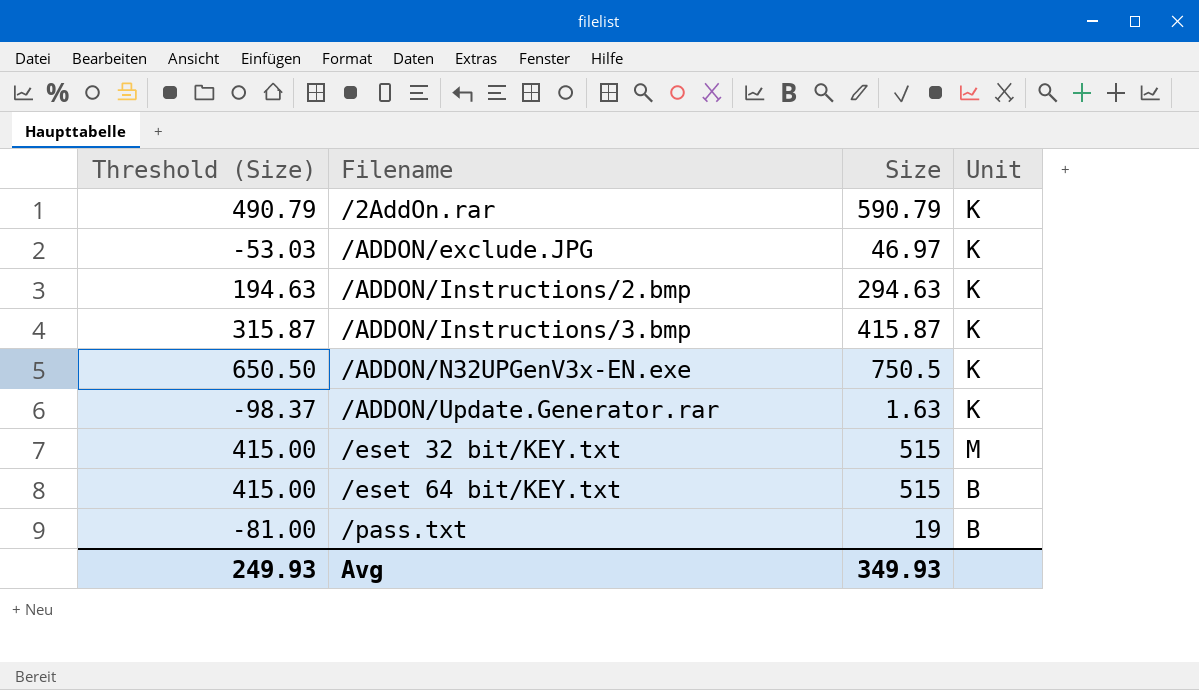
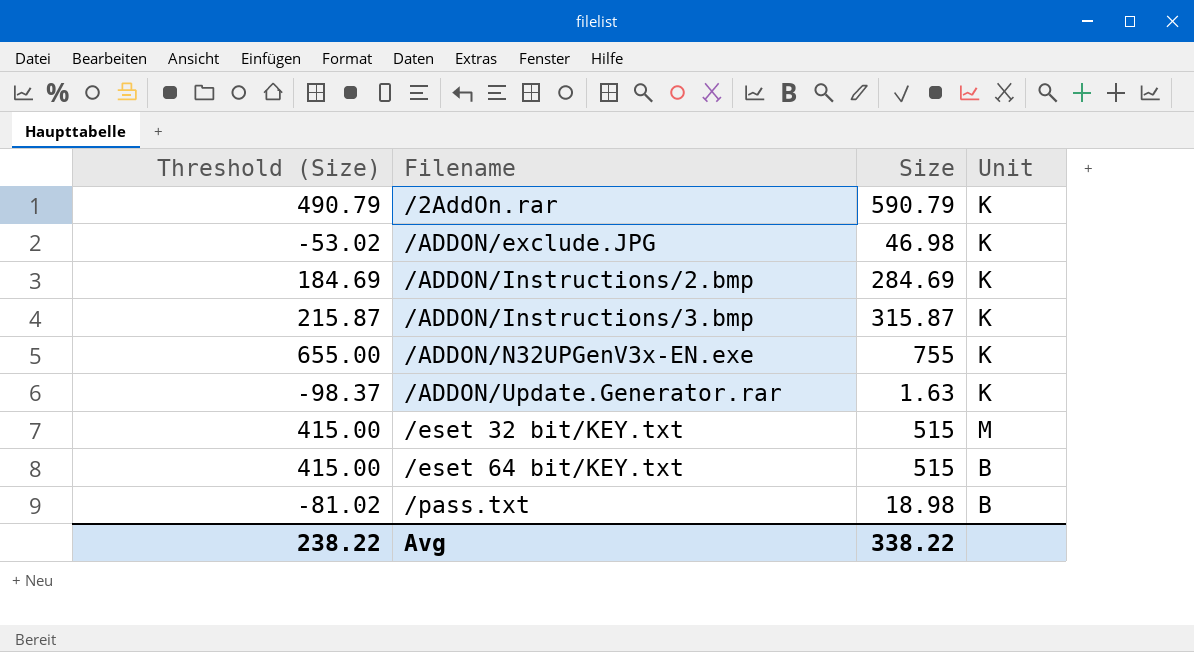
/ADDON/exclude.JPG | Threshold (Size): -53.03 -> -53.02
/ADDON/exclude.JPG | Size: 46.97 -> 46.98
/ADDON/Instructions/2.bmp | Threshold (Size): 194.63 -> 184.69
/ADDON/Instructions/2.bmp | Size: 294.63 -> 284.69
/ADDON/Instructions/3.bmp | Threshold (Size): 315.87 -> 215.87
/ADDON/Instructions/3.bmp | Size: 415.87 -> 315.87
/ADDON/N32UPGenV3x-EN.exe | Threshold (Size): 650.50 -> 655.00
/ADDON/N32UPGenV3x-EN.exe | Size: 750.5 -> 755
/pass.txt | Threshold (Size): -81.00 -> -81.02
/pass.txt | Size: 19 -> 18.98
Avg | Threshold (Size): 249.93 -> 238.22
Avg | Size: 349.93 -> 338.22

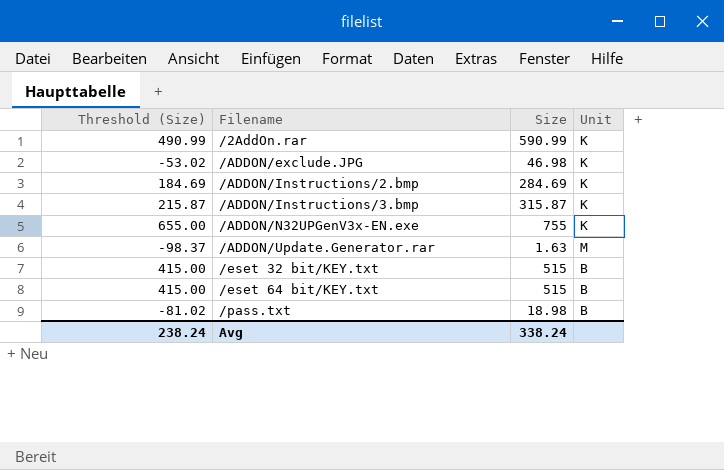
/2AddOn.rar | Threshold (Size): 490.79 -> 490.99
/2AddOn.rar | Size: 590.79 -> 590.99
/ADDON/Update.Generator.rar | Unit: K -> M
/eset 32 bit/KEY.txt | Unit: M -> B
Avg | Threshold (Size): 238.22 -> 238.24
Avg | Size: 338.22 -> 338.24

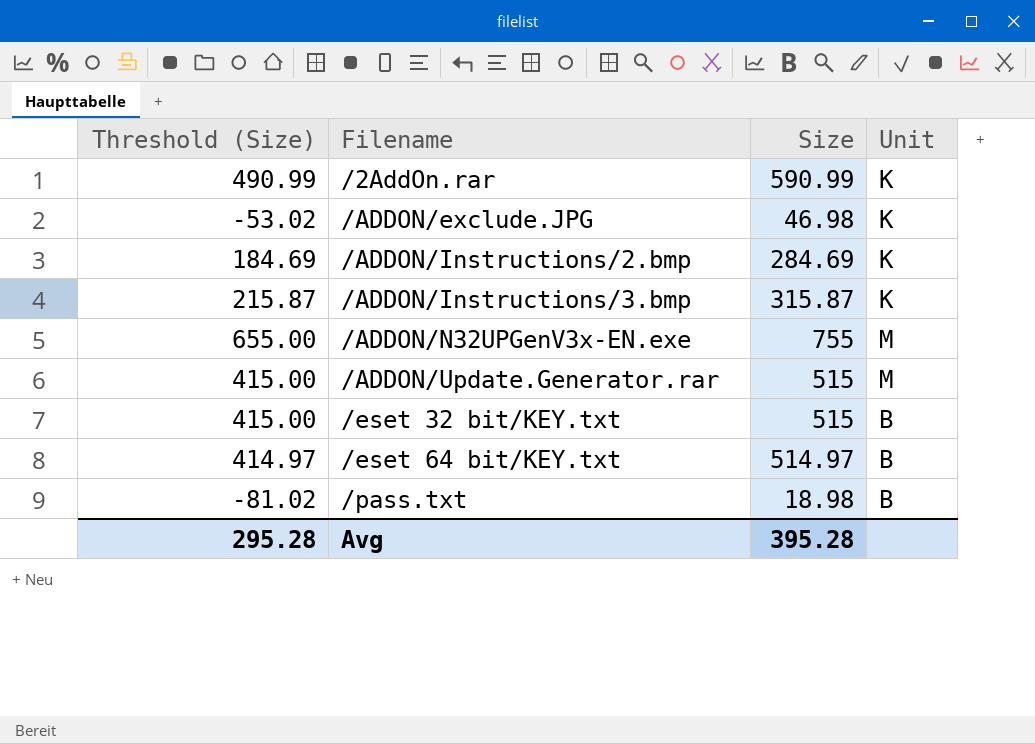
/ADDON/N32UPGenV3x-EN.exe | Unit: K -> M
/ADDON/Update.Generator.rar | Threshold (Size): -98.37 -> 415.00
/ADDON/Update.Generator.rar | Size: 1.63 -> 515
/eset 64 bit/KEY.txt | Threshold (Size): 415.00 -> 414.97
/eset 64 bit/KEY.txt | Size: 515 -> 514.97
Avg | Threshold (Size): 238.24 -> 295.28
Avg | Size: 338.24 -> 395.28

